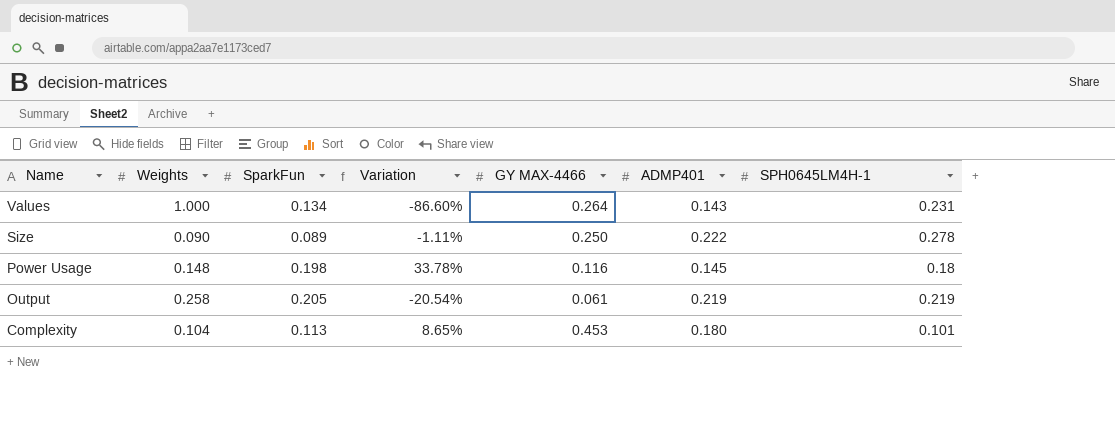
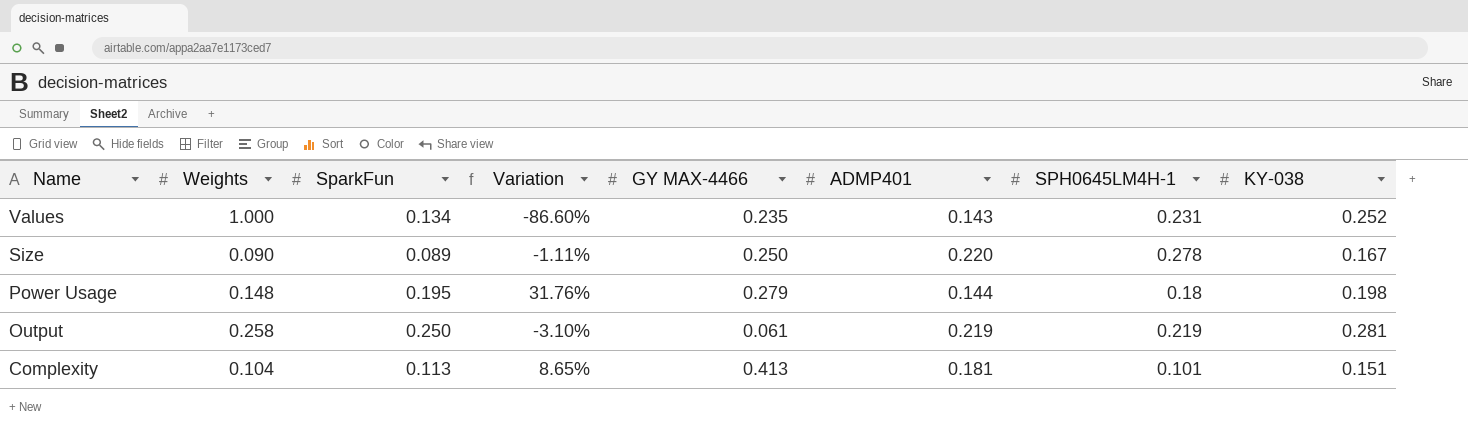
column KY-038 | position: none -> 8
Values | GY MAX-4466: 0.264 -> 0.235
Size | ADMP401: 0.222 -> 0.220
Power Usage | SparkFun: 0.198 -> 0.195
Power Usage | Variation: 33.78% -> 31.76%
Power Usage | GY MAX-4466: 0.116 -> 0.279
Power Usage | ADMP401: 0.145 -> 0.144
Output | SparkFun: 0.205 -> 0.250
Output | Variation: -20.54% -> -3.10%
Complexity | GY MAX-4466: 0.453 -> 0.413
Complexity | ADMP401: 0.180 -> 0.181

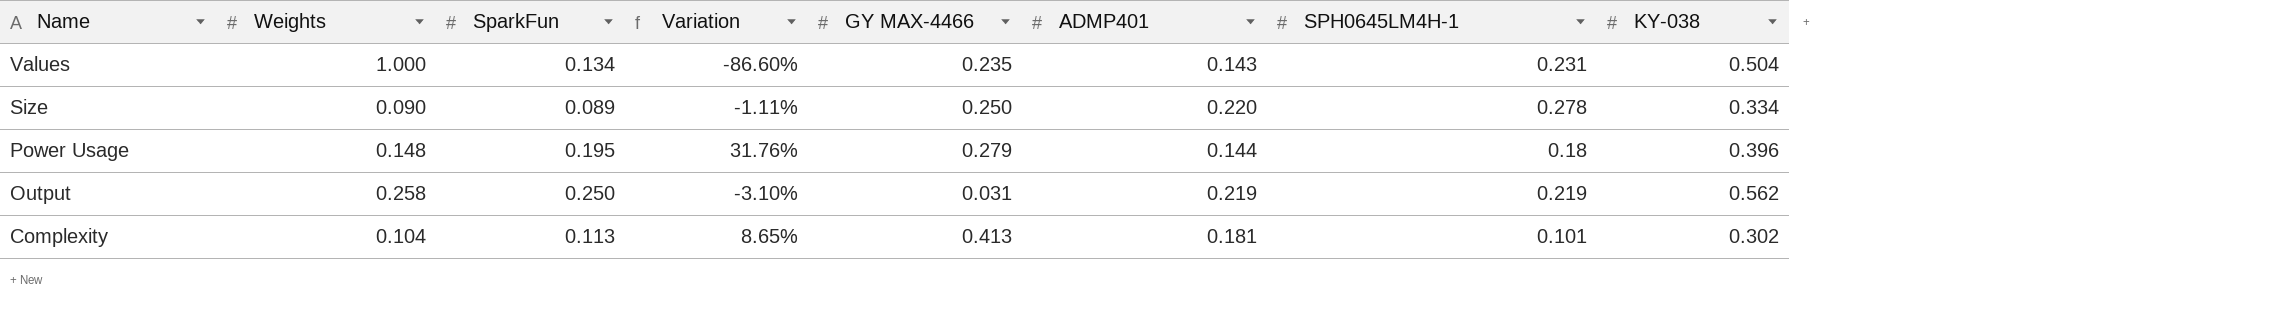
Values | KY-038: 0.252 -> 0.504
Size | KY-038: 0.167 -> 0.334
Power Usage | KY-038: 0.198 -> 0.396
Output | GY MAX-4466: 0.061 -> 0.031
Output | KY-038: 0.281 -> 0.562
Complexity | KY-038: 0.151 -> 0.302

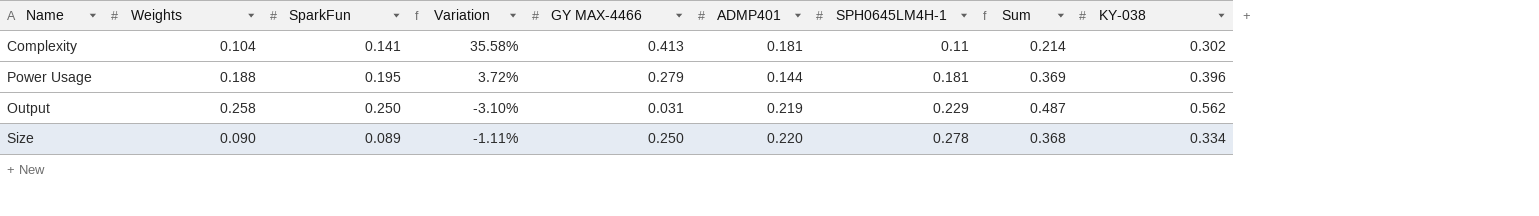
row order: Name descending -> SPH0645LM4H-1 ascending
column Sum | formula: none -> [Weights] + [SPH0645LM4H-1]
row Values: 1.000 | 0.134 | -86.60% | 0.235 | 0.143 | 0.231 | 0.504 -> none
Complexity | SparkFun: 0.113 -> 0.141
Complexity | Variation: 8.65% -> 35.58%
Complexity | SPH0645LM4H-1: 0.101 -> 0.11
Power Usage | Weights: 0.148 -> 0.188
Power Usage | Variation: 31.76% -> 3.72%
Power Usage | SPH0645LM4H-1: 0.18 -> 0.181
Output | SPH0645LM4H-1: 0.219 -> 0.229

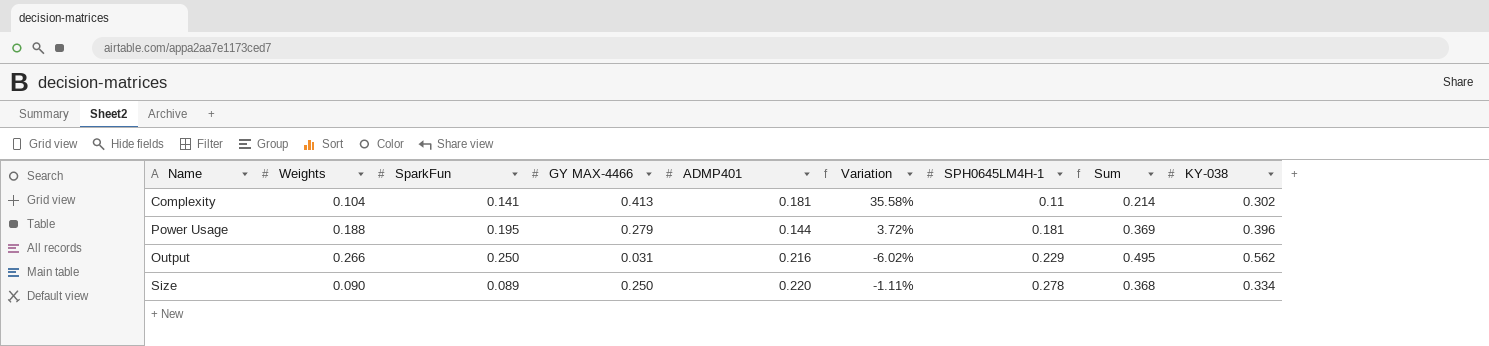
column Variation | position: 4 -> 6
Output | Weights: 0.258 -> 0.266
Output | ADMP401: 0.219 -> 0.216
Output | Variation: -3.10% -> -6.02%
Output | Sum: 0.487 -> 0.495

